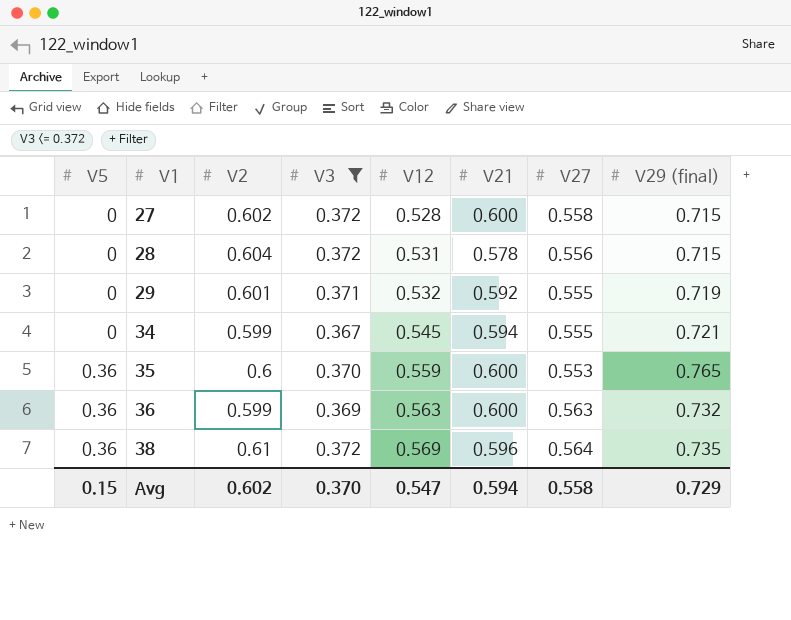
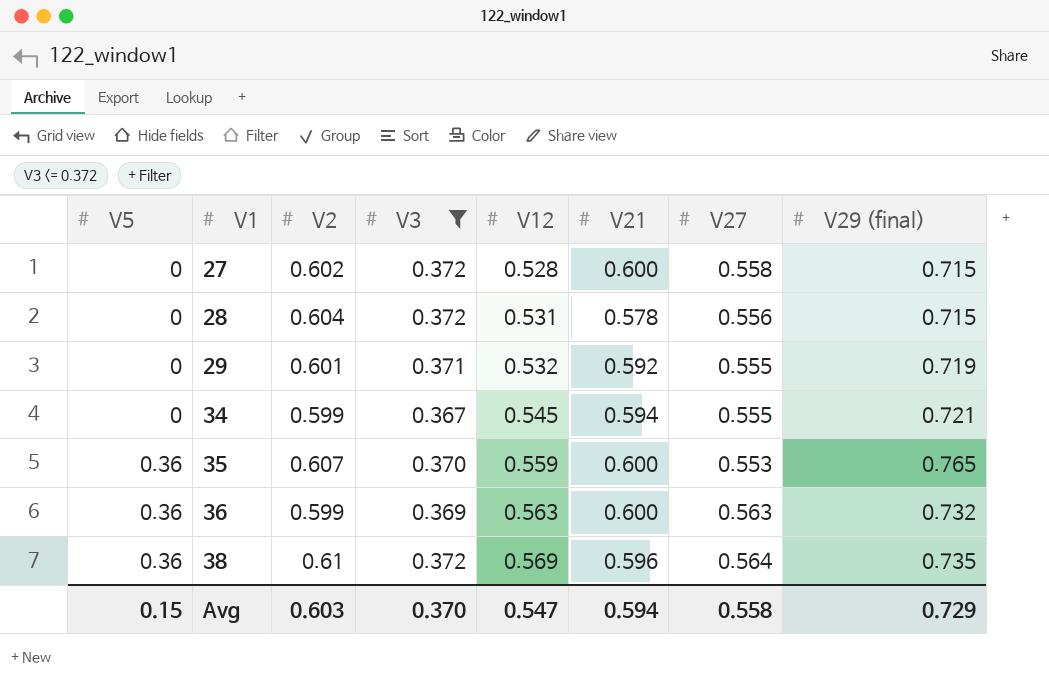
35 | V2: 0.6 -> 0.607
Avg | V2: 0.602 -> 0.603

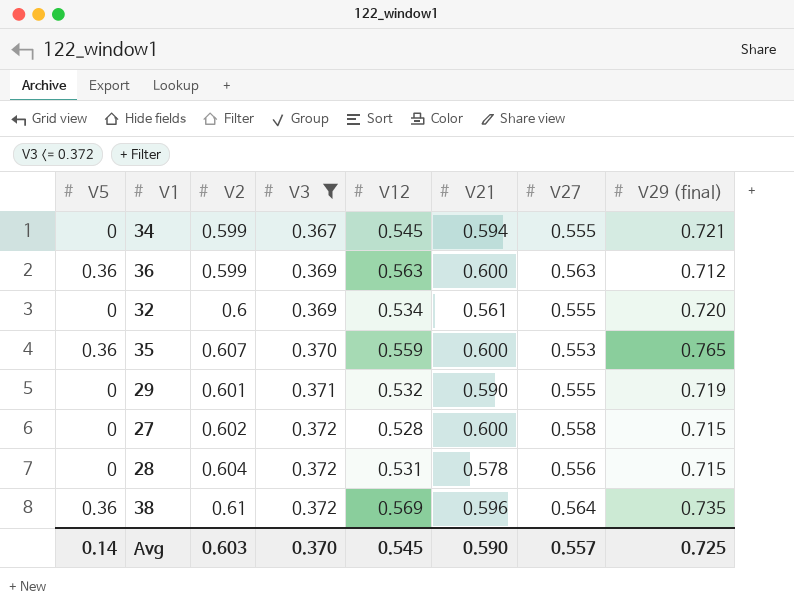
row order: V5 ascending -> V3 ascending
36 | V29 (final): 0.732 -> 0.712
row 32: none -> 0 | 0.6 | 0.369 | 0.534 | 0.561 | 0.555 | 0.720
29 | V21: 0.592 -> 0.590
Avg | V5: 0.15 -> 0.14
Avg | V12: 0.547 -> 0.545
Avg | V21: 0.594 -> 0.590
Avg | V27: 0.558 -> 0.557
Avg | V29 (final): 0.729 -> 0.725

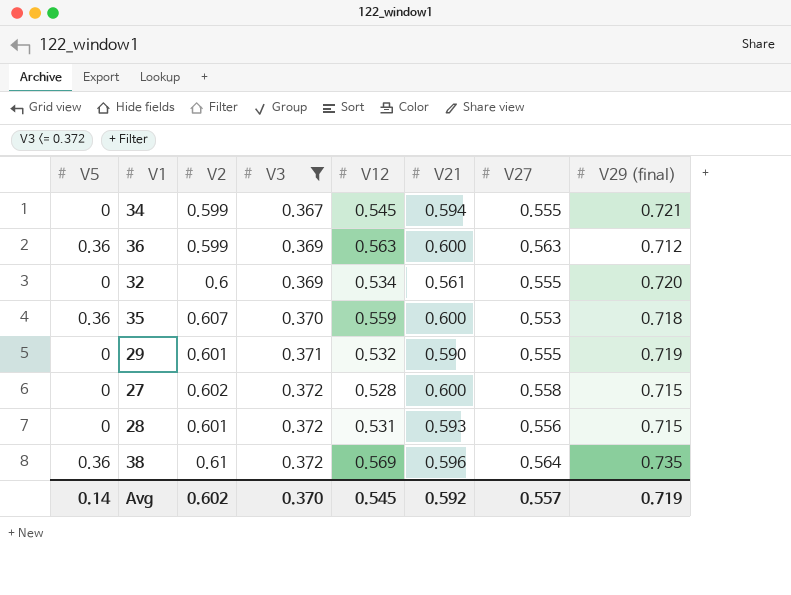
35 | V29 (final): 0.765 -> 0.718
28 | V2: 0.604 -> 0.601
28 | V21: 0.578 -> 0.593
Avg | V2: 0.603 -> 0.602
Avg | V21: 0.590 -> 0.592
Avg | V29 (final): 0.725 -> 0.719

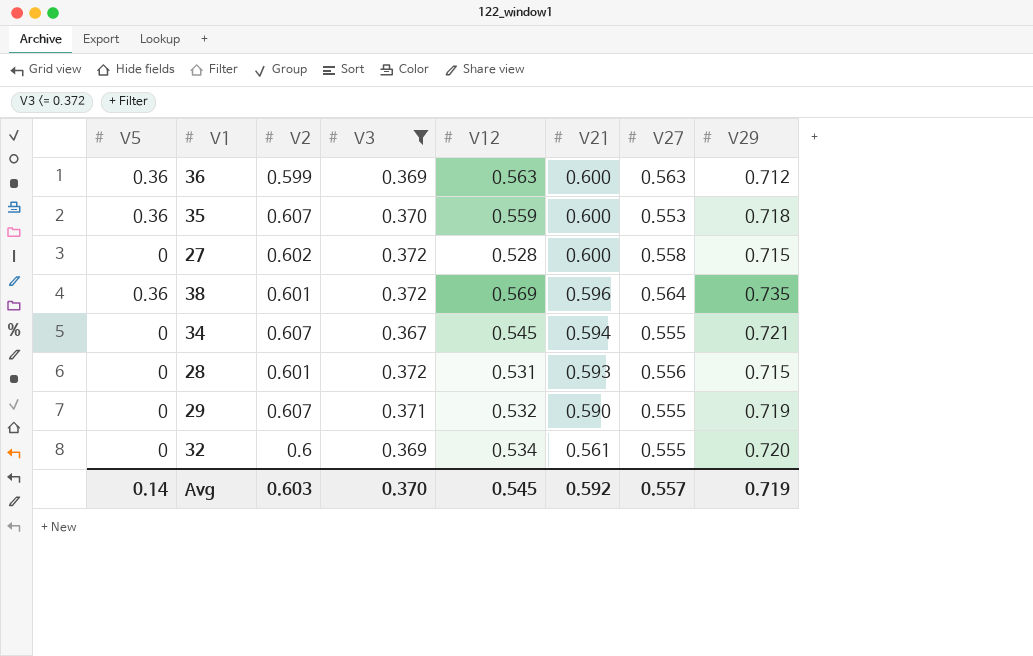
row order: V3 ascending -> V21 descending
column name: V29 (final) -> V29
38 | V2: 0.61 -> 0.601
34 | V2: 0.599 -> 0.607
29 | V2: 0.601 -> 0.607
Avg | V2: 0.602 -> 0.603

